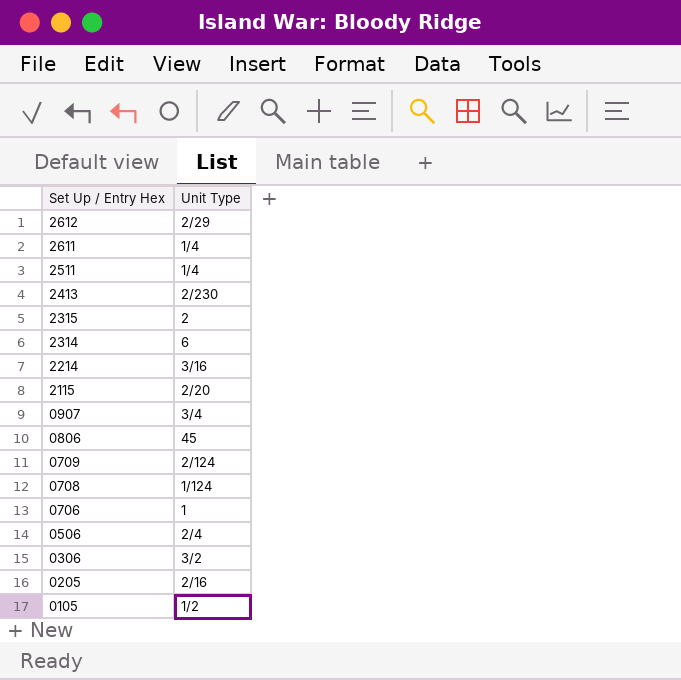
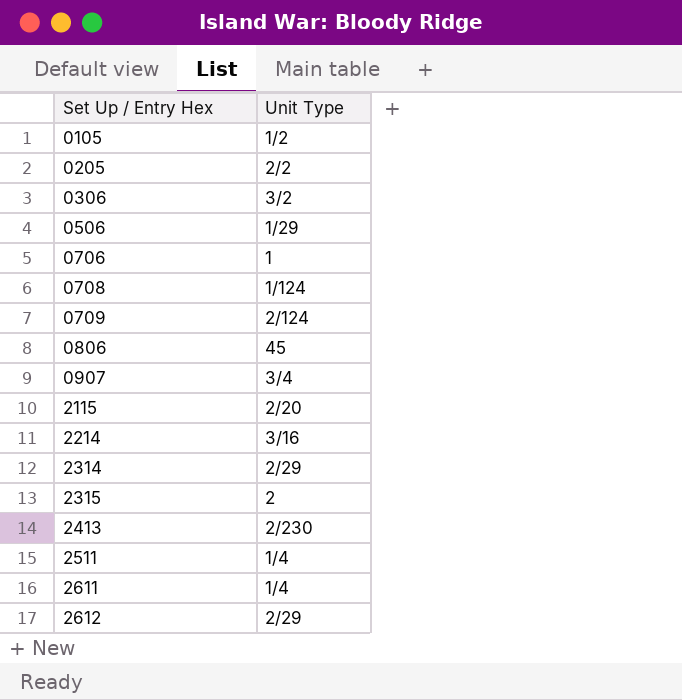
row order: Set Up / Entry Hex descending -> Set Up / Entry Hex ascending
0205 | Unit Type: 2/16 -> 2/2
0506 | Unit Type: 2/4 -> 1/29
2314 | Unit Type: 6 -> 2/29

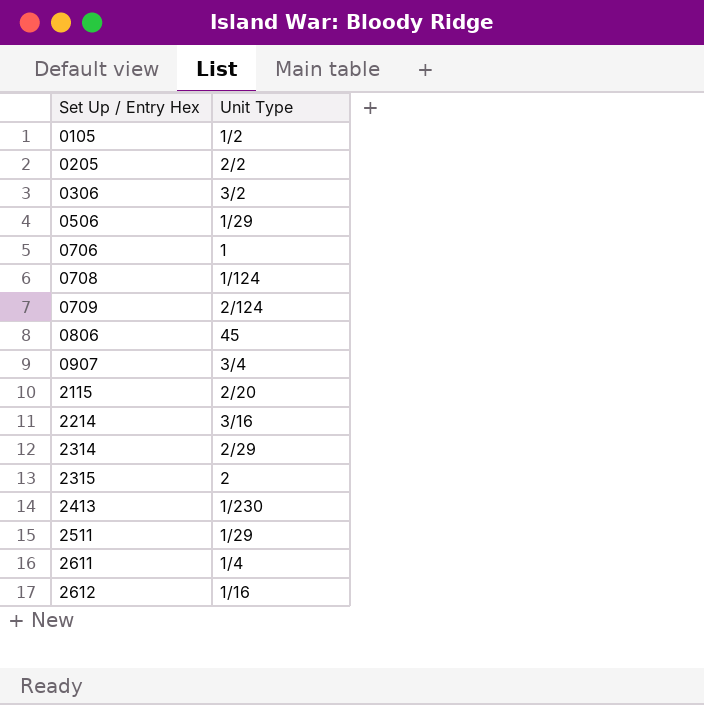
2413 | Unit Type: 2/230 -> 1/230
2511 | Unit Type: 1/4 -> 1/29
2612 | Unit Type: 2/29 -> 1/16

